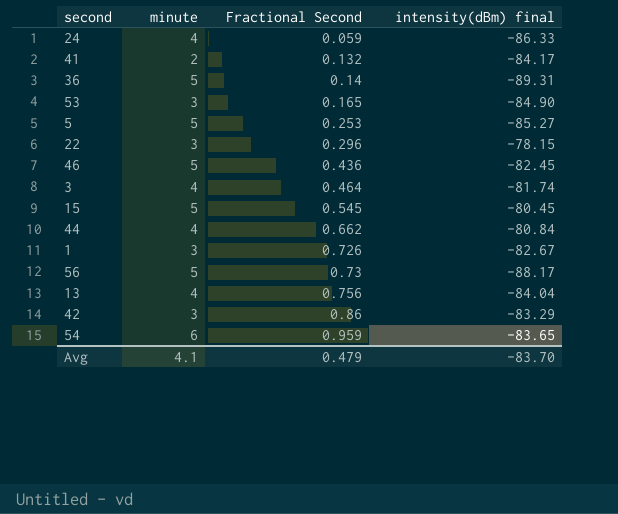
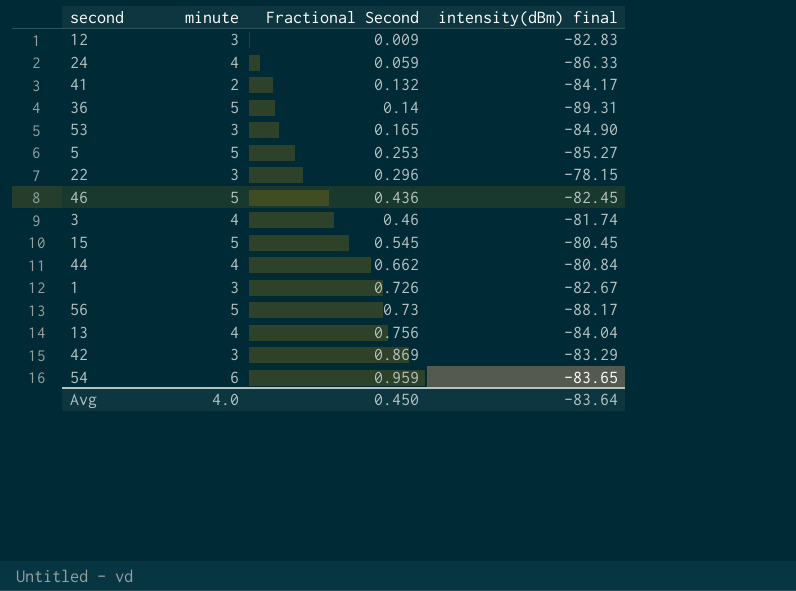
row 12: none -> 3 | 0.009 | -82.83
3 | Fractional Second: 0.464 -> 0.46
42 | Fractional Second: 0.86 -> 0.869
Avg | minute: 4.1 -> 4.0
Avg | Fractional Second: 0.479 -> 0.450
Avg | intensity(dBm) final: -83.70 -> -83.64

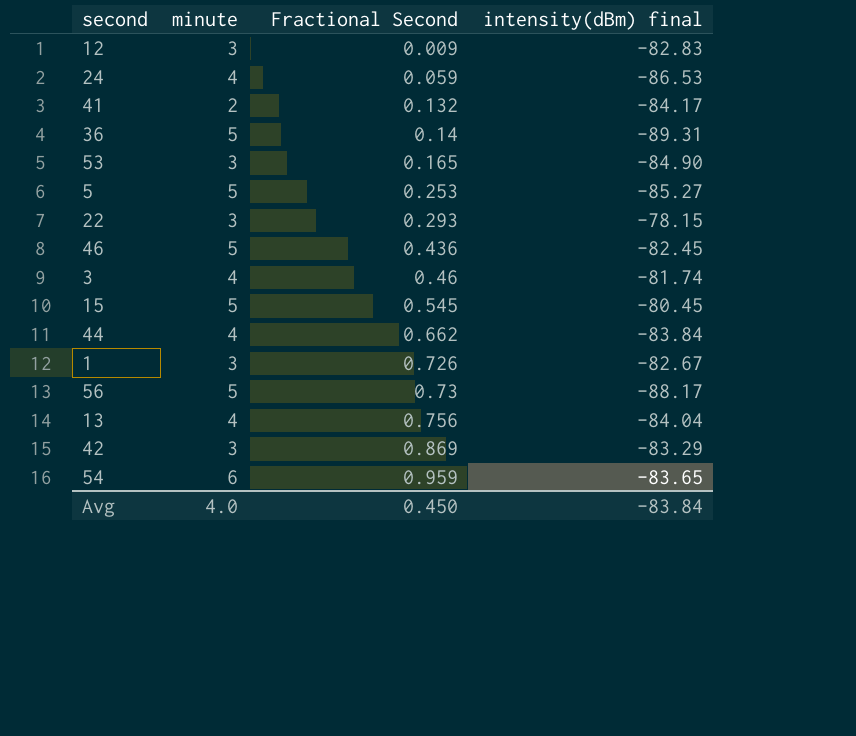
24 | intensity(dBm) final: -86.33 -> -86.53
22 | Fractional Second: 0.296 -> 0.293
44 | intensity(dBm) final: -80.84 -> -83.84
Avg | intensity(dBm) final: -83.64 -> -83.84

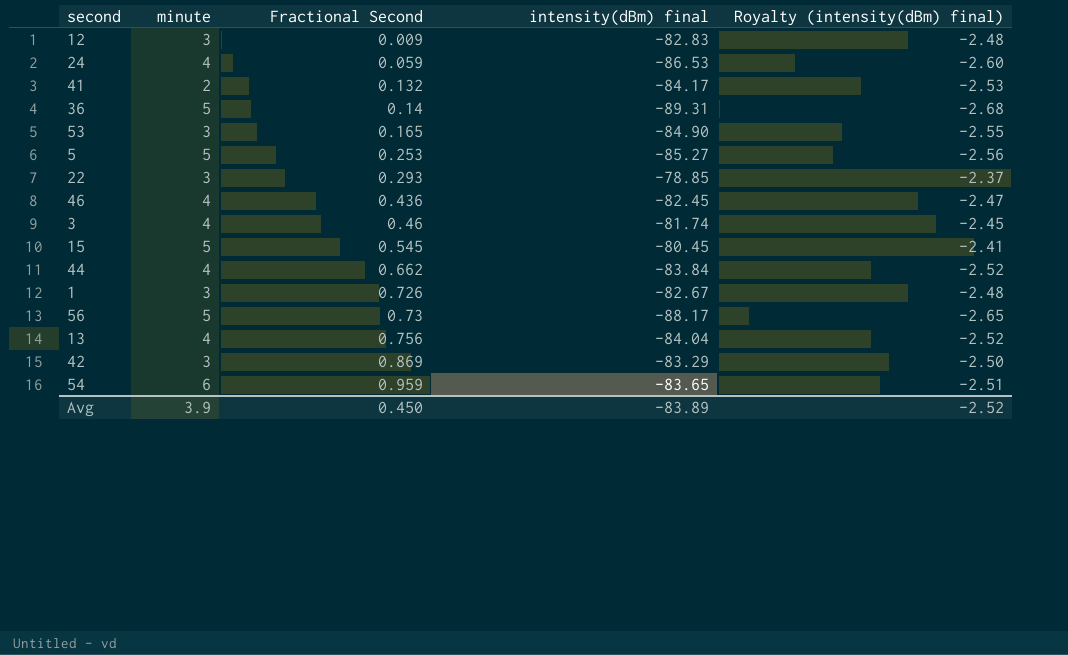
column Royalty (intensity(dBm) final) | formula: none -> [intensity(dBm) final] * 0.03
22 | intensity(dBm) final: -78.15 -> -78.85
46 | minute: 5 -> 4
Avg | minute: 4.0 -> 3.9
Avg | intensity(dBm) final: -83.84 -> -83.89

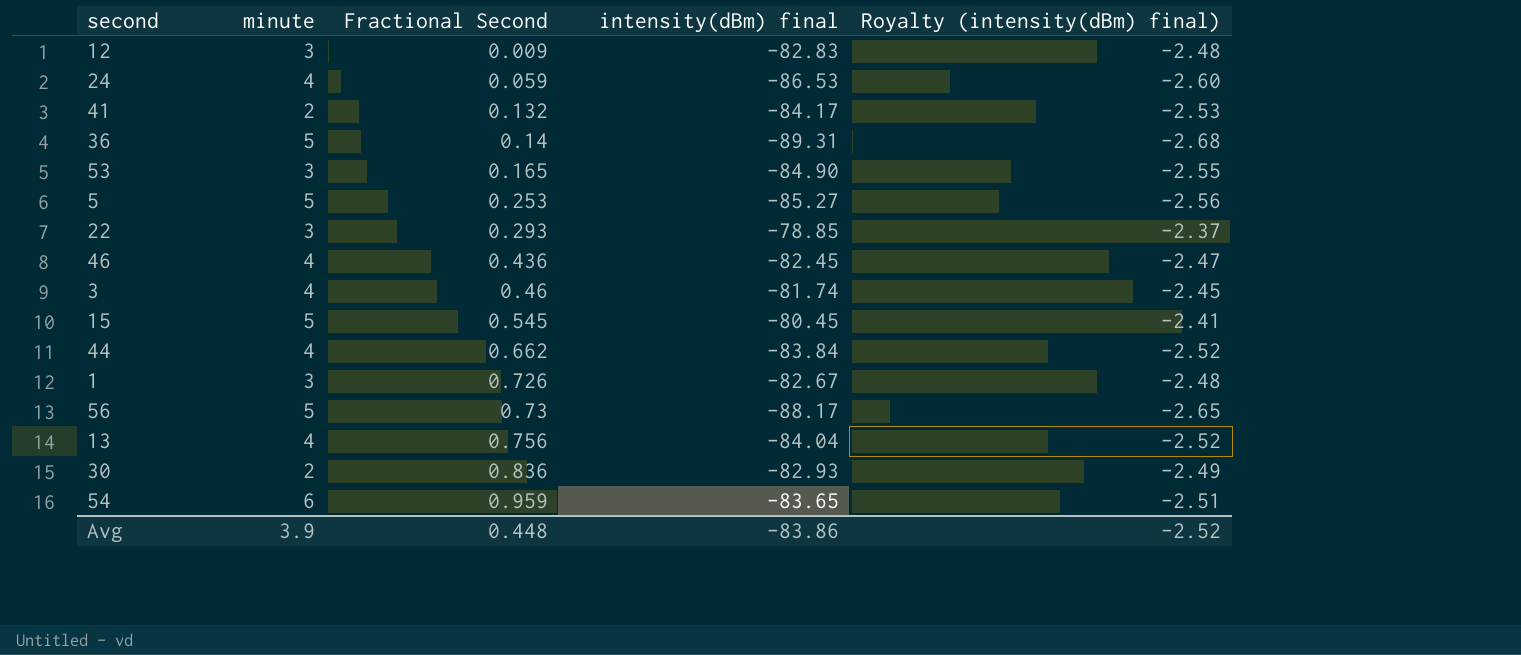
row 42: 3 | 0.869 | -83.29 | -2.50 -> none
row 30: none -> 2 | 0.836 | -82.93 | -2.49
Avg | Fractional Second: 0.450 -> 0.448
Avg | intensity(dBm) final: -83.89 -> -83.86

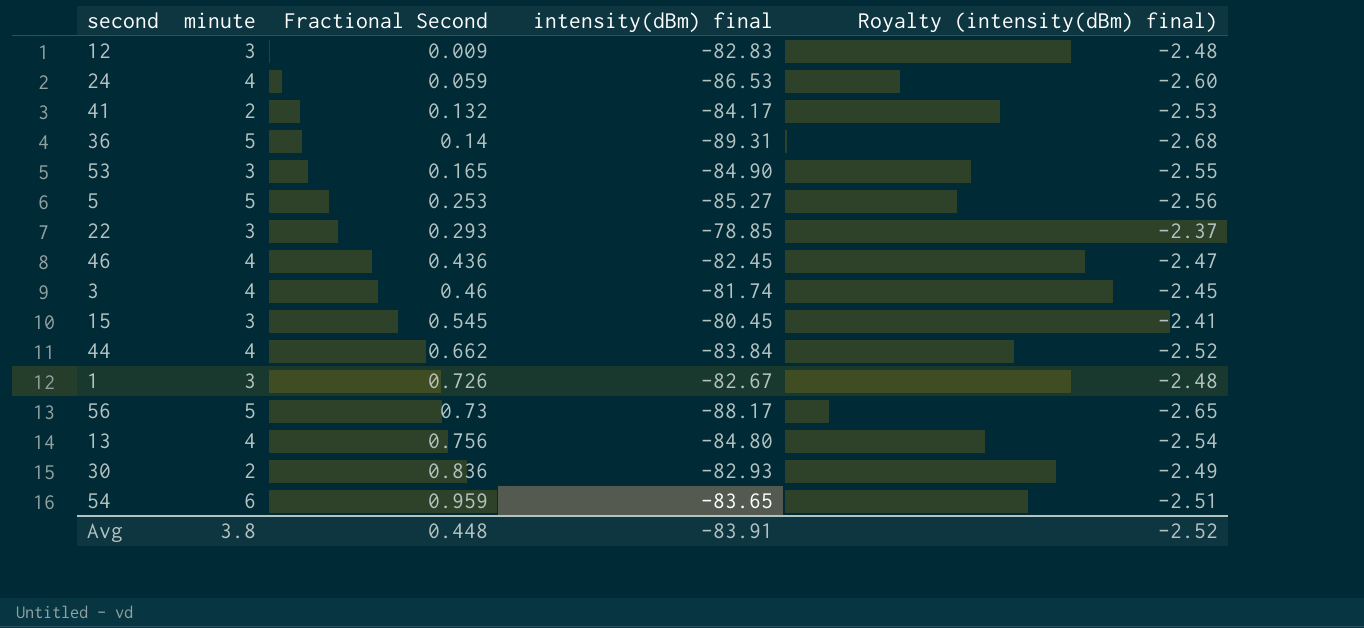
15 | minute: 5 -> 3
13 | intensity(dBm) final: -84.04 -> -84.80
13 | Royalty (intensity(dBm) final): -2.52 -> -2.54
Avg | minute: 3.9 -> 3.8
Avg | intensity(dBm) final: -83.86 -> -83.91

